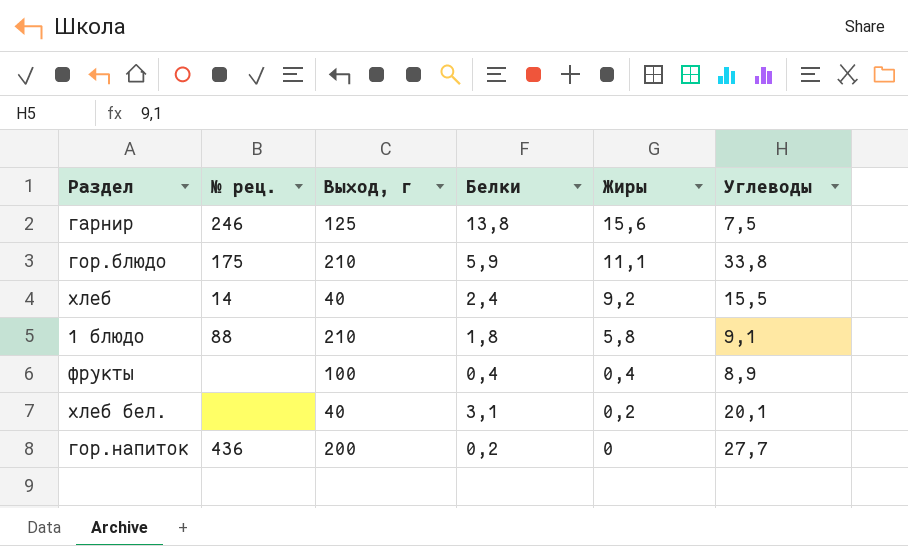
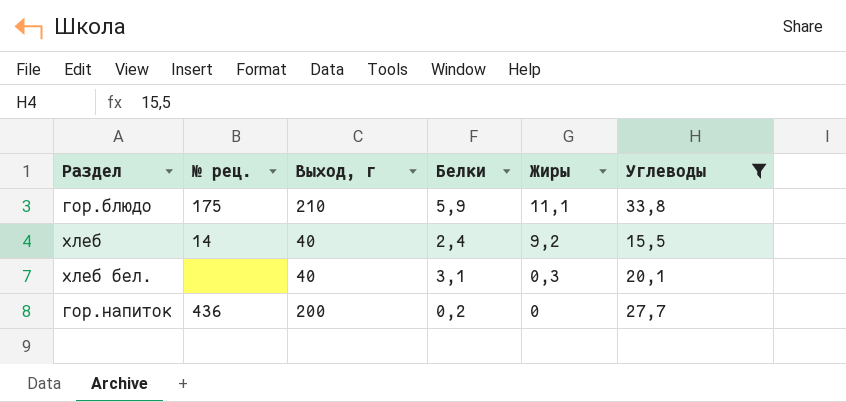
filter: none -> Углеводы >= 15,5
хлеб бел. | Жиры: 0,2 -> 0,3

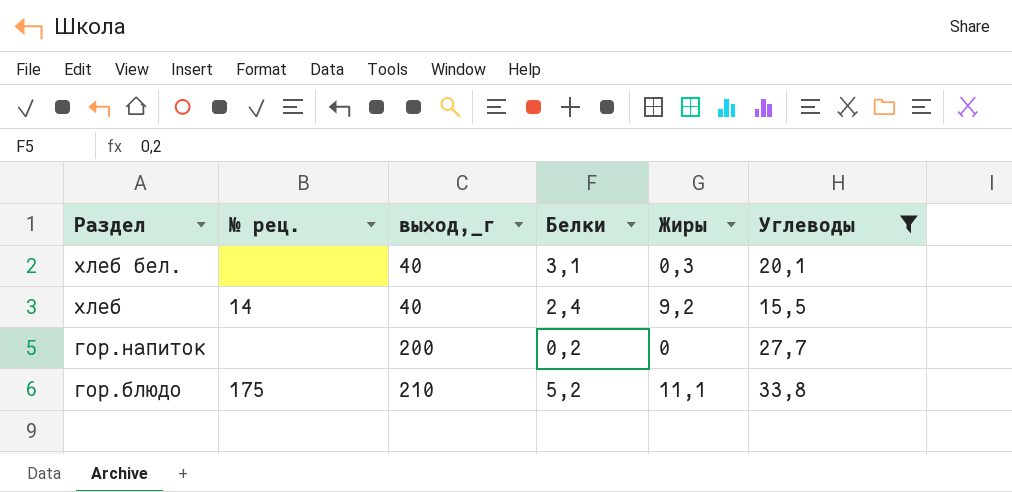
row order: Жиры descending -> Раздел descending
column name: Выход, г -> выход,_г
гор.напиток | № рец.: 436 -> none
гор.блюдо | Белки: 5,9 -> 5,2

